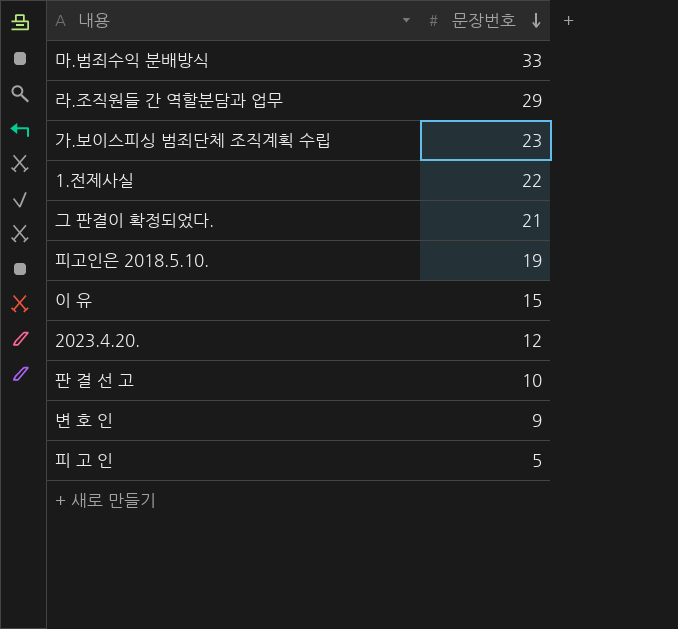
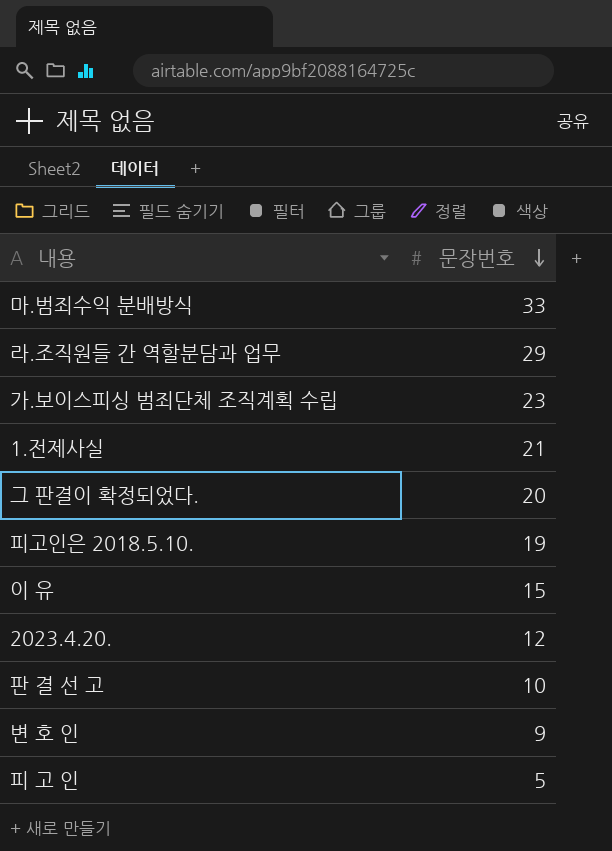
1.전제사실 | 문장번호: 22 -> 21
그 판결이 확정되었다. | 문장번호: 21 -> 20

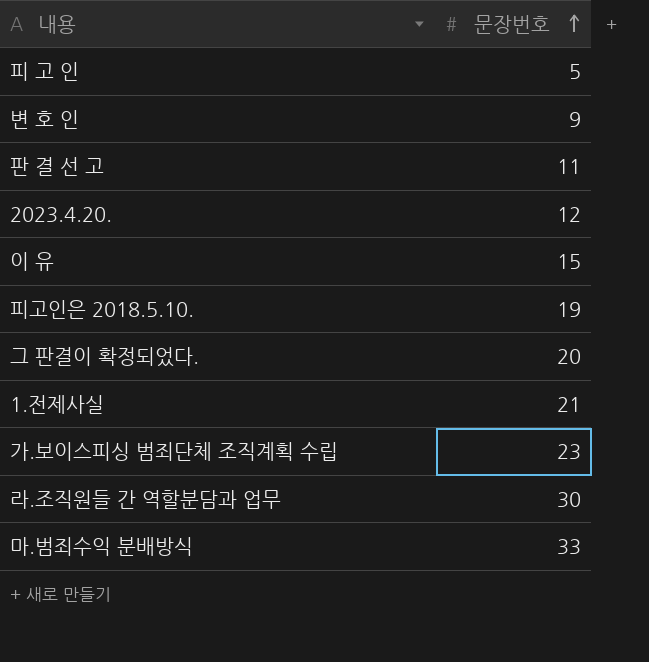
row order: 문장번호 descending -> 문장번호 ascending
판 결 선 고 | 문장번호: 10 -> 11
라.조직원들 간 역할분담과 업무 | 문장번호: 29 -> 30

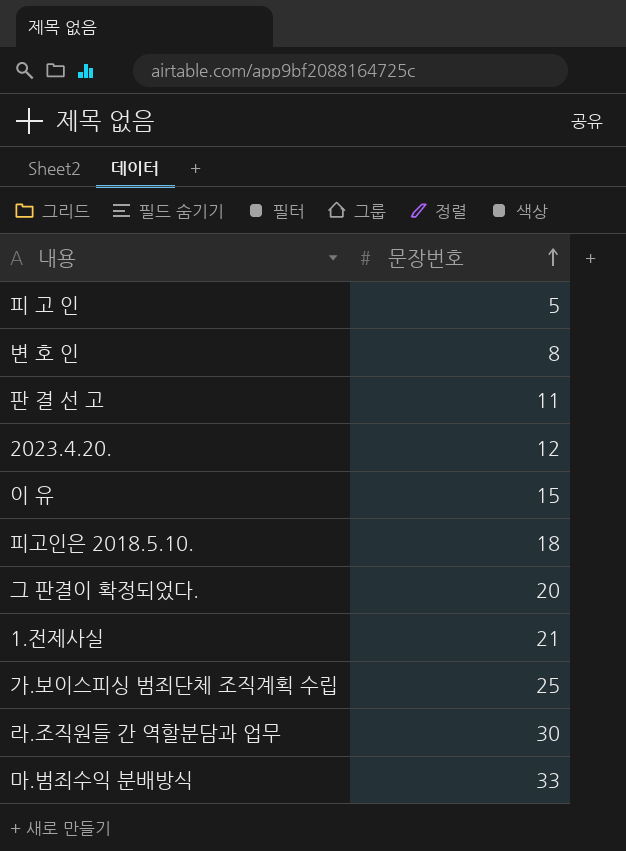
변 호 인 | 문장번호: 9 -> 8
피고인은 2018.5.10. | 문장번호: 19 -> 18
가.보이스피싱 범죄단체 조직계획 수립 | 문장번호: 23 -> 25

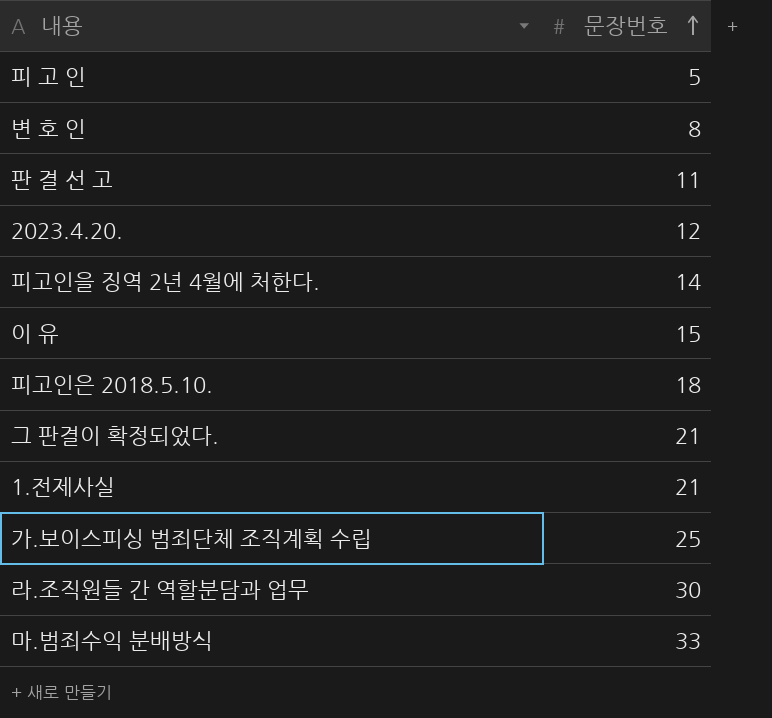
row 피고인을 징역 2년 4월에 처한다.: none -> 14
그 판결이 확정되었다. | 문장번호: 20 -> 21

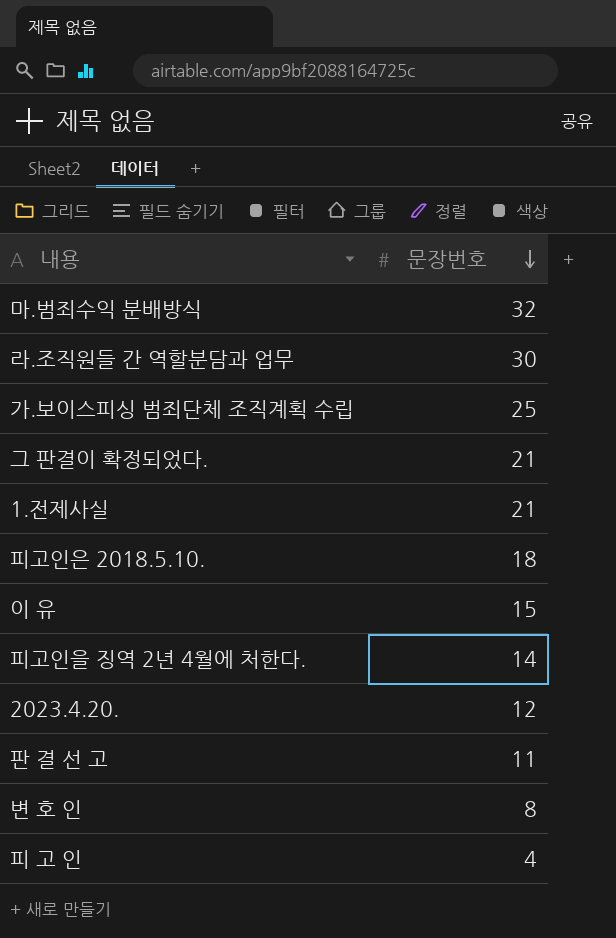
row order: 문장번호 ascending -> 문장번호 descending
마.범죄수익 분배방식 | 문장번호: 33 -> 32
피 고 인 | 문장번호: 5 -> 4

